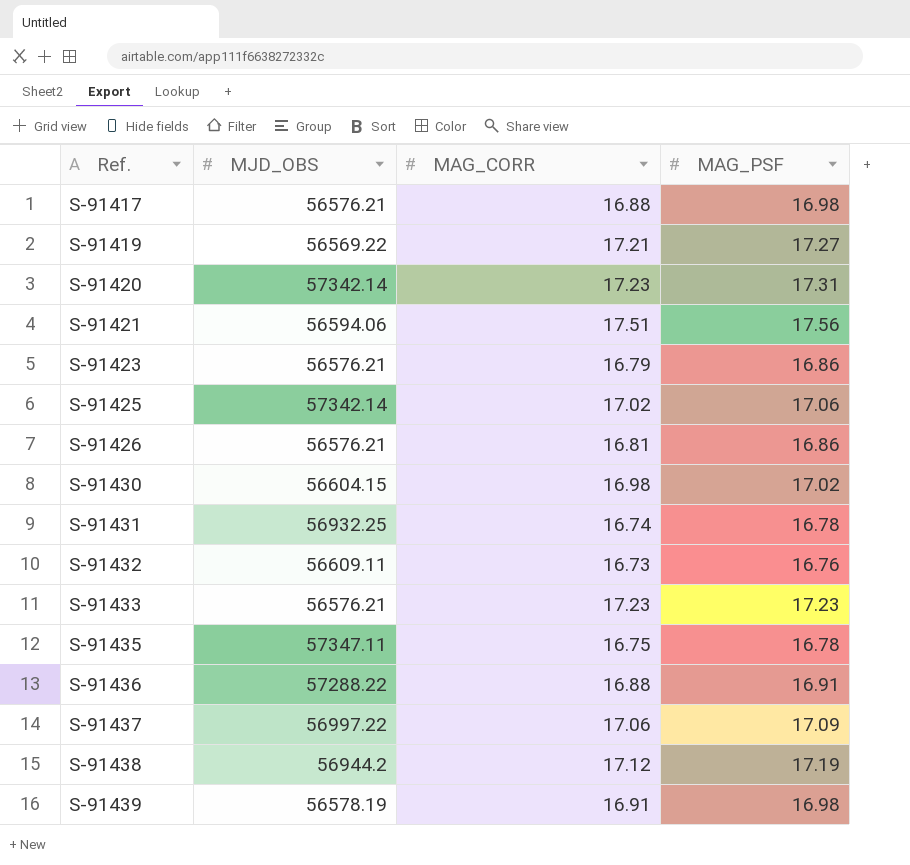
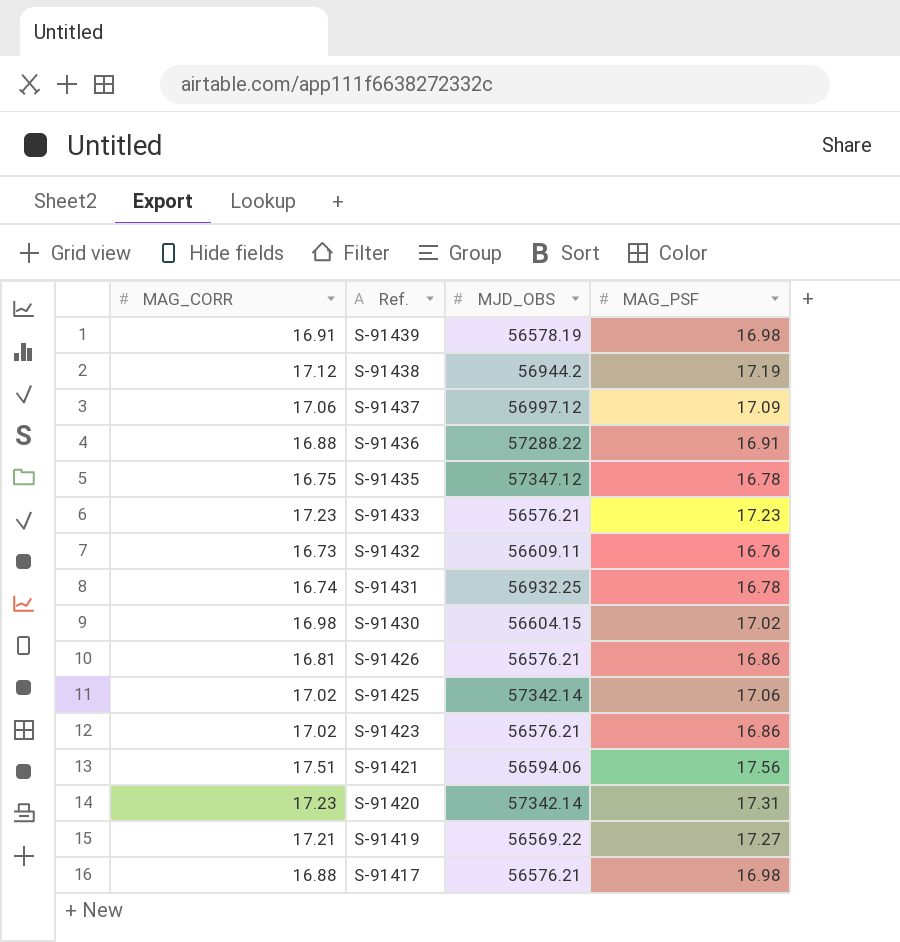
row order: Ref. ascending -> Ref. descending
column MAG_CORR | position: 3 -> 1
S-91437 | MJD_OBS: 56997.22 -> 56997.12
S-91435 | MJD_OBS: 57347.11 -> 57347.12
S-91423 | MAG_CORR: 16.79 -> 17.02

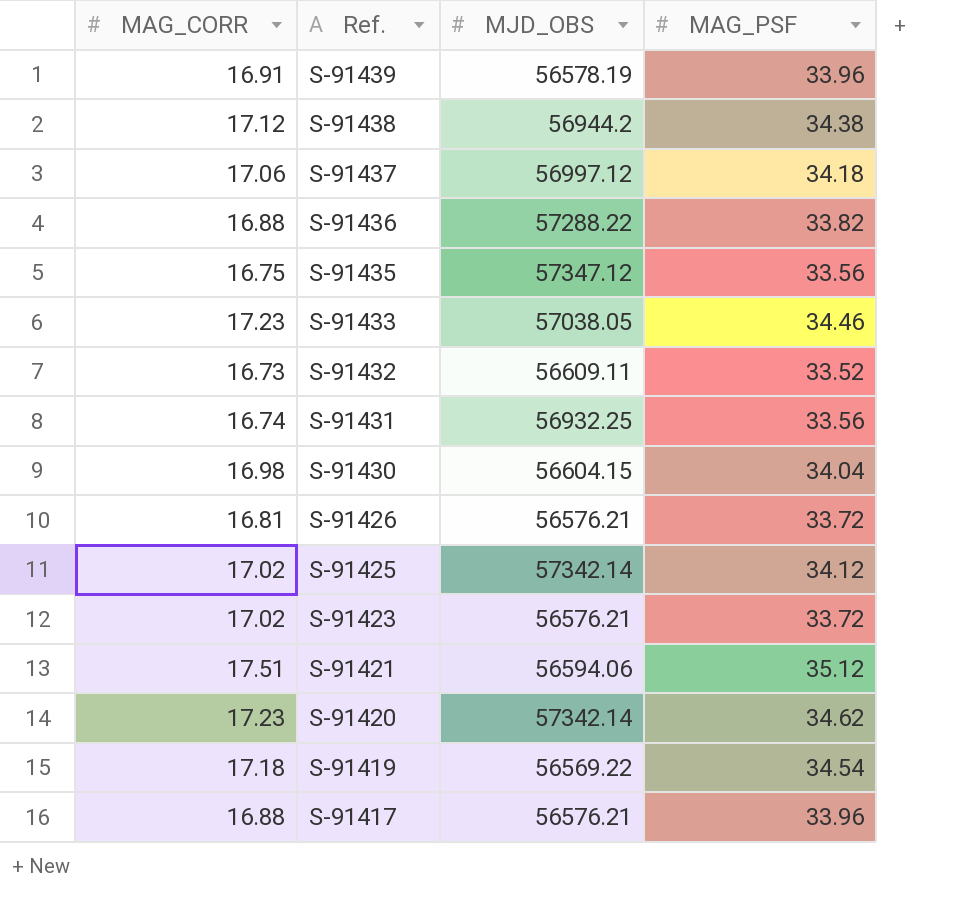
S-91439 | MAG_PSF: 16.98 -> 33.96
S-91438 | MAG_PSF: 17.19 -> 34.38
S-91437 | MAG_PSF: 17.09 -> 34.18
S-91436 | MAG_PSF: 16.91 -> 33.82
S-91435 | MAG_PSF: 16.78 -> 33.56
S-91433 | MJD_OBS: 56576.21 -> 57038.05
S-91433 | MAG_PSF: 17.23 -> 34.46
S-91432 | MAG_PSF: 16.76 -> 33.52
S-91431 | MAG_PSF: 16.78 -> 33.56
S-91430 | MAG_PSF: 17.02 -> 34.04
S-91426 | MAG_PSF: 16.86 -> 33.72
S-91425 | MAG_PSF: 17.06 -> 34.12
S-91423 | MAG_PSF: 16.86 -> 33.72
S-91421 | MAG_PSF: 17.56 -> 35.12
S-91420 | MAG_PSF: 17.31 -> 34.62
S-91419 | MAG_CORR: 17.21 -> 17.18
S-91419 | MAG_PSF: 17.27 -> 34.54
S-91417 | MAG_PSF: 16.98 -> 33.96

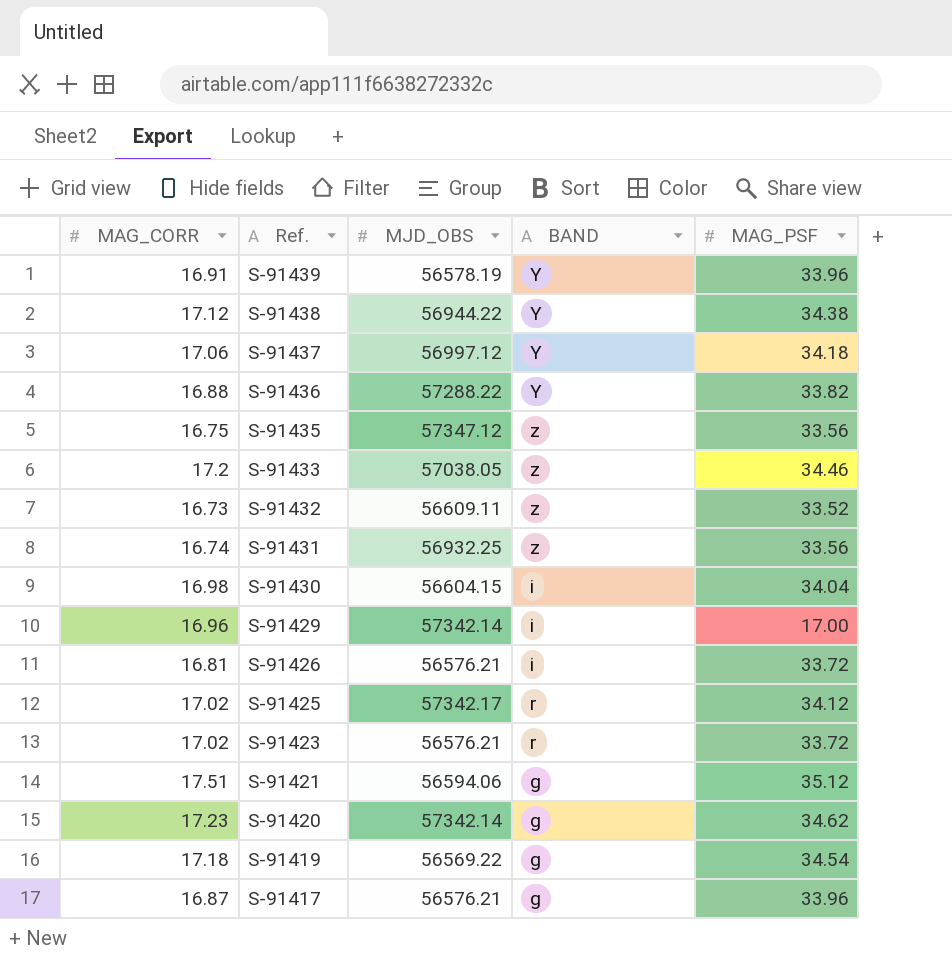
column BAND | position: none -> 4
S-91438 | MJD_OBS: 56944.2 -> 56944.22
S-91433 | MAG_CORR: 17.23 -> 17.2
row S-91429: none -> 16.96 | 57342.14 | i | 17.00
S-91425 | MJD_OBS: 57342.14 -> 57342.17
S-91417 | MAG_CORR: 16.88 -> 16.87

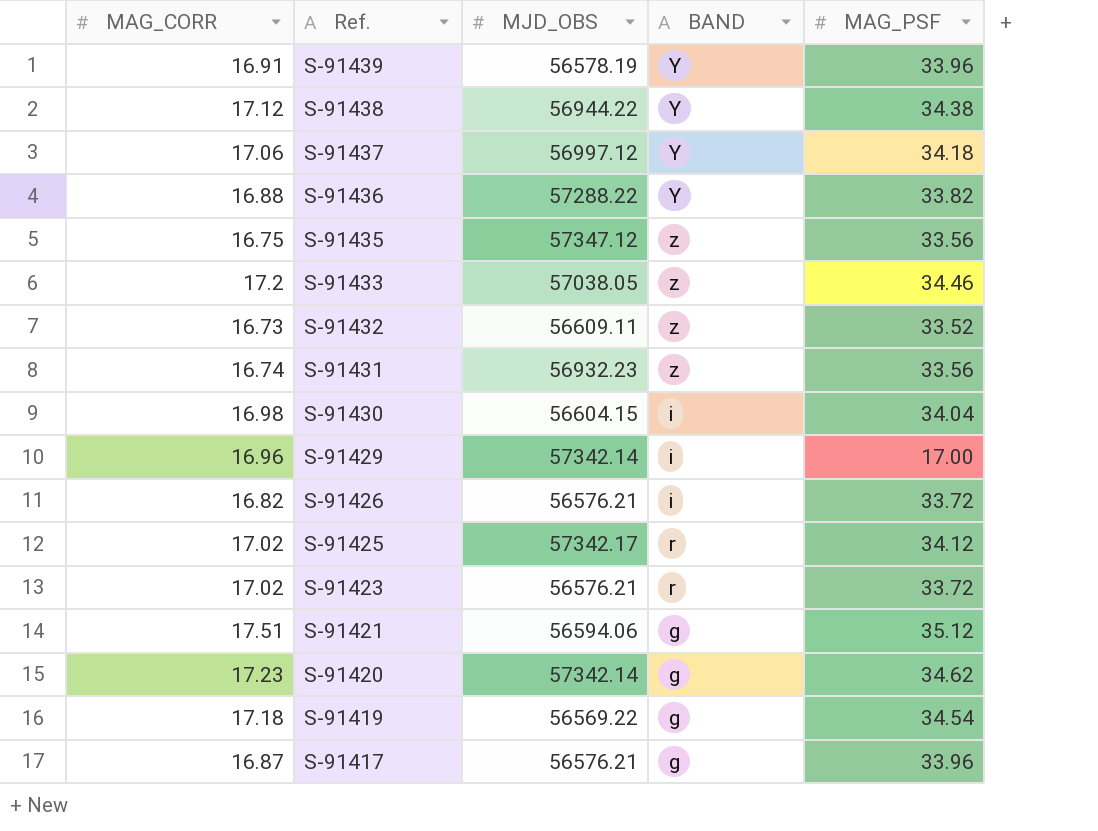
S-91431 | MJD_OBS: 56932.25 -> 56932.23
S-91426 | MAG_CORR: 16.81 -> 16.82

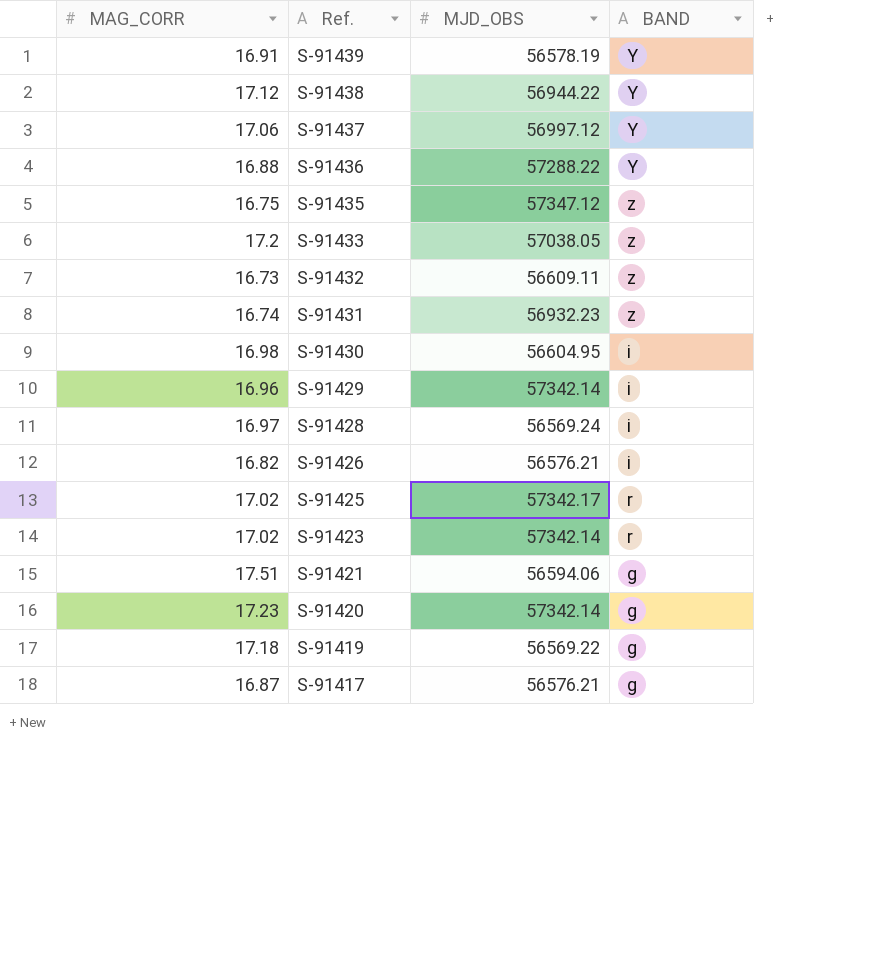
column MAG_PSF | position: 5 -> none
S-91430 | MJD_OBS: 56604.15 -> 56604.95
row S-91428: none -> 16.97 | 56569.24 | i
S-91423 | MJD_OBS: 56576.21 -> 57342.14

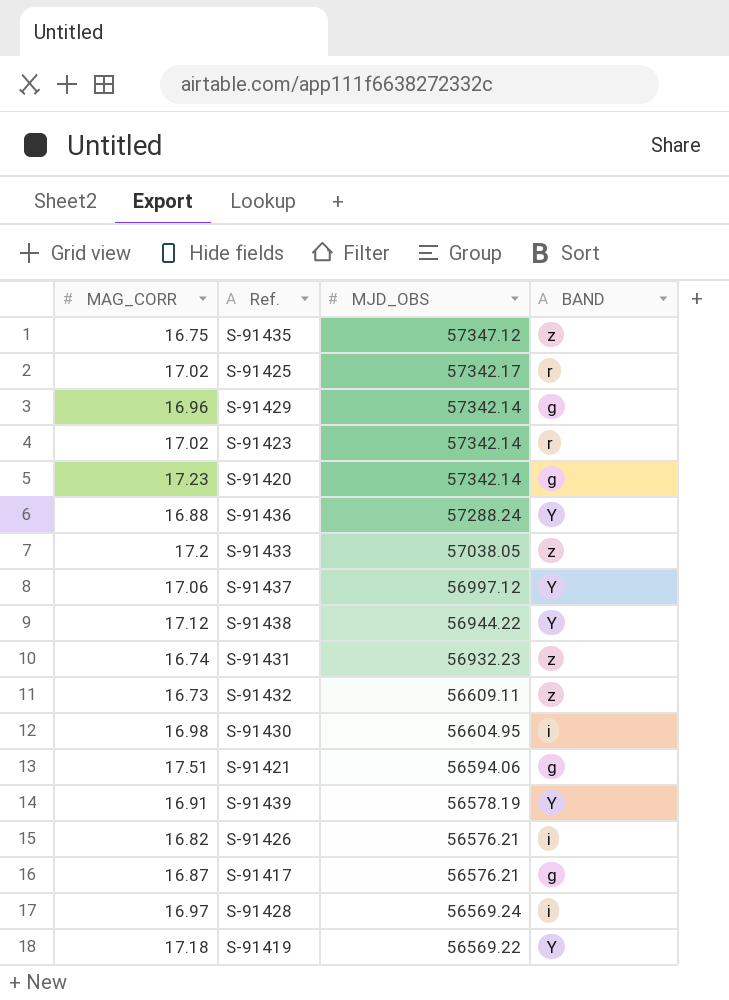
row order: Ref. descending -> MJD_OBS descending
S-91429 | BAND: i -> g
S-91436 | MJD_OBS: 57288.22 -> 57288.24
S-91419 | BAND: g -> Y

